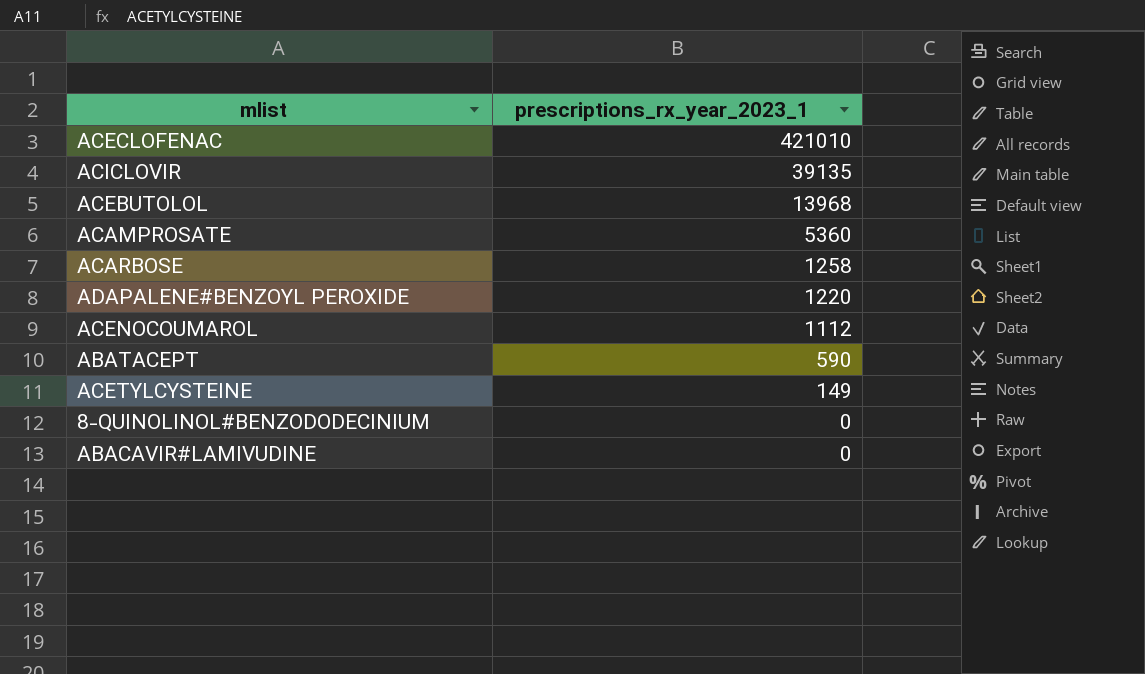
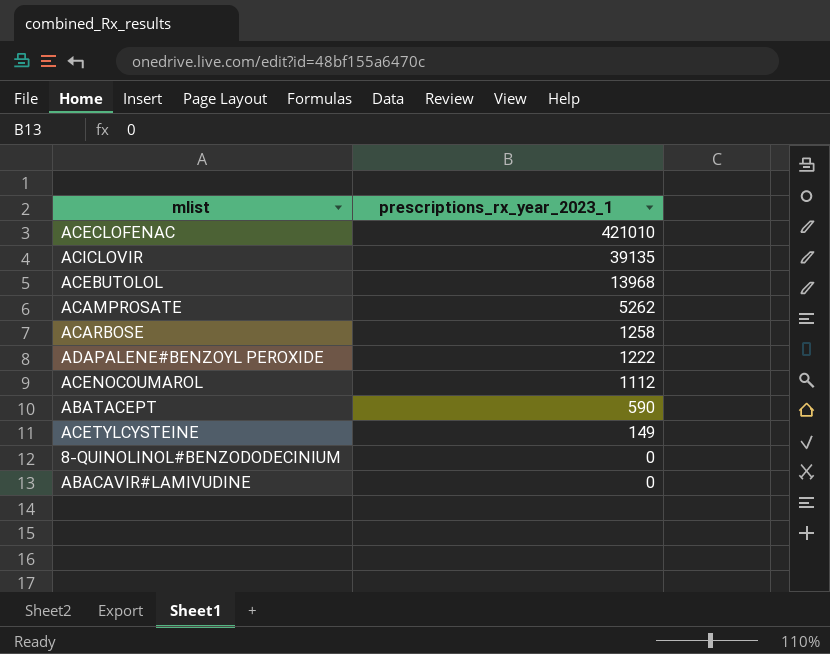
ACAMPROSATE | prescriptions_rx_year_2023_1: 5360 -> 5262
ADAPALENE#BENZOYL PEROXIDE | prescriptions_rx_year_2023_1: 1220 -> 1222

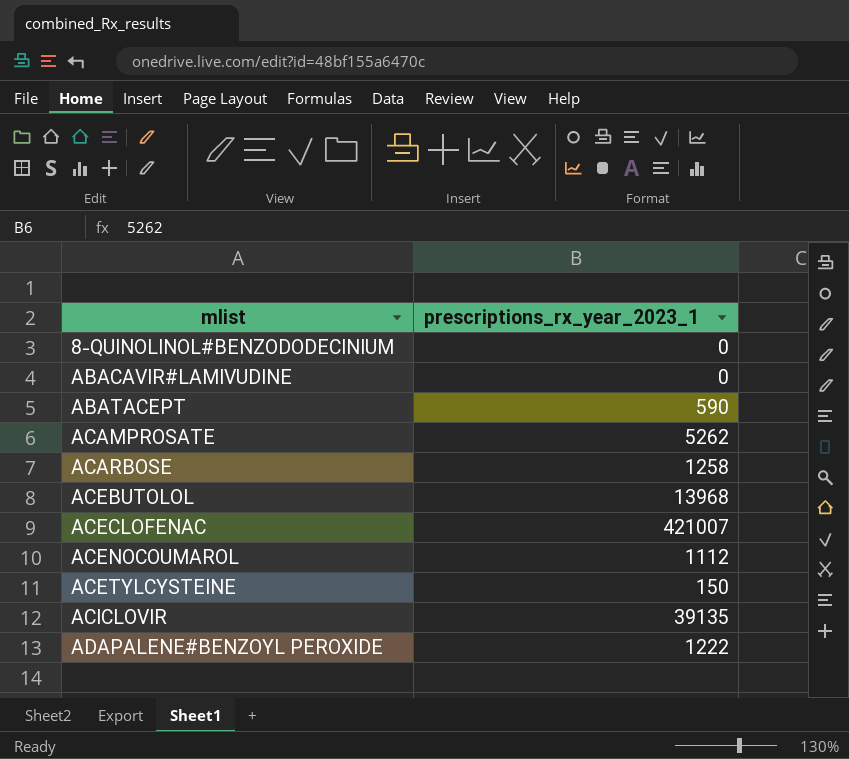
row order: prescriptions_rx_year_2023_1 descending -> mlist ascending
ACECLOFENAC | prescriptions_rx_year_2023_1: 421010 -> 421007
ACETYLCYSTEINE | prescriptions_rx_year_2023_1: 149 -> 150

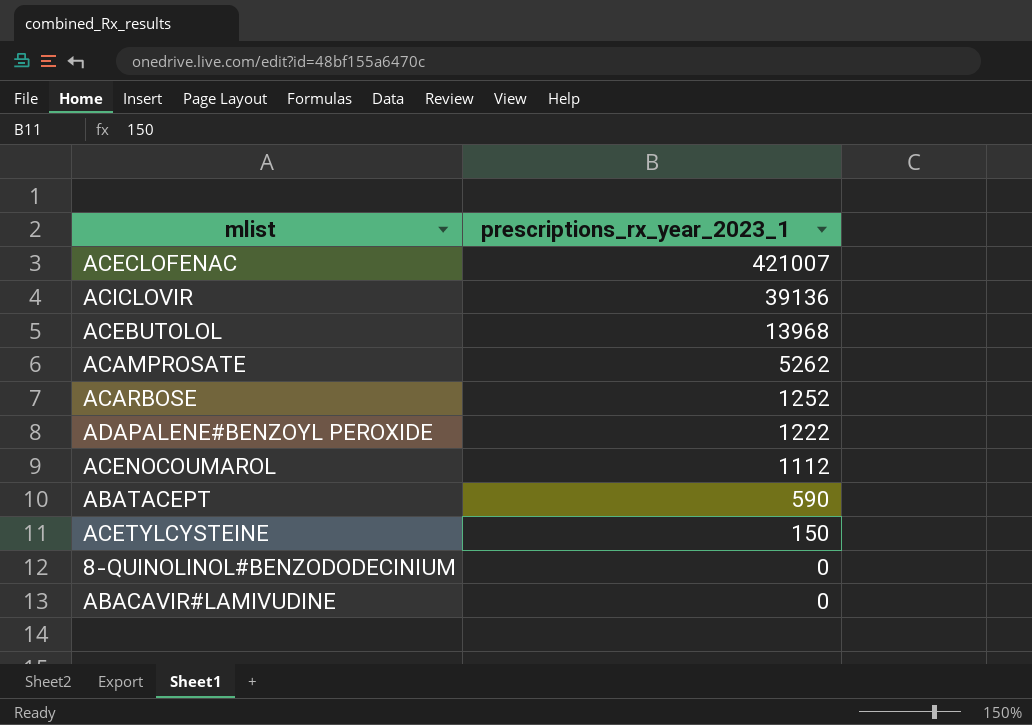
row order: mlist ascending -> prescriptions_rx_year_2023_1 descending
ACICLOVIR | prescriptions_rx_year_2023_1: 39135 -> 39136
ACARBOSE | prescriptions_rx_year_2023_1: 1258 -> 1252

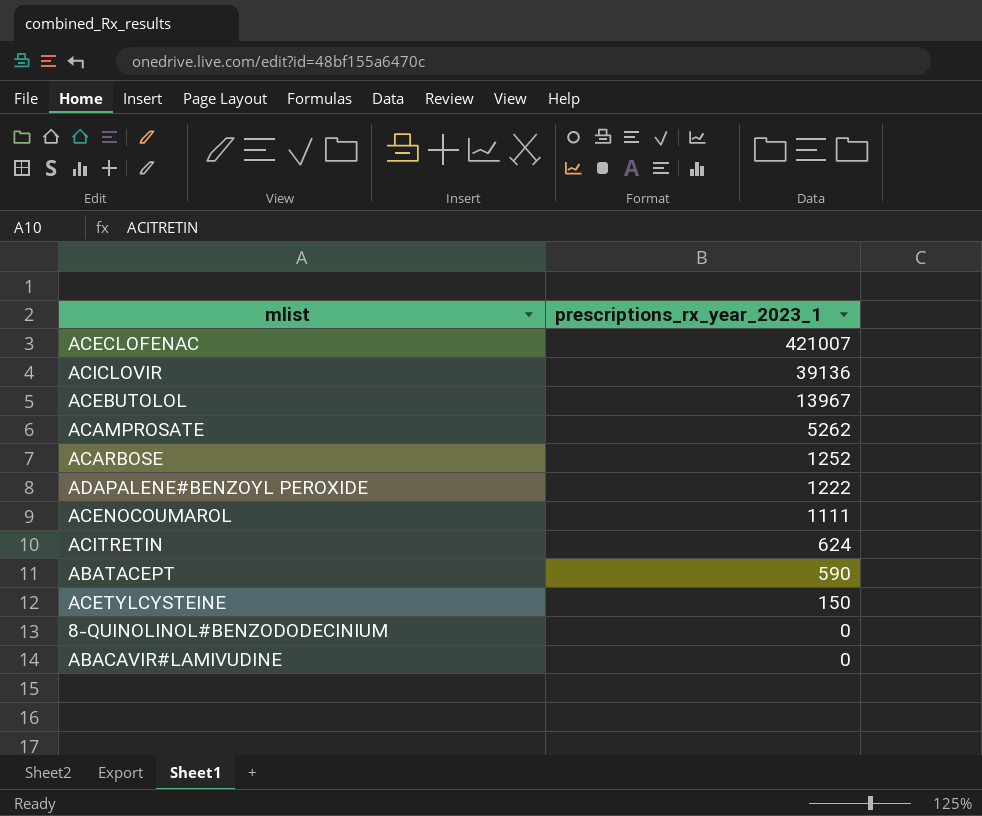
ACEBUTOLOL | prescriptions_rx_year_2023_1: 13968 -> 13967
ACENOCOUMAROL | prescriptions_rx_year_2023_1: 1112 -> 1111
row ACITRETIN: none -> 624

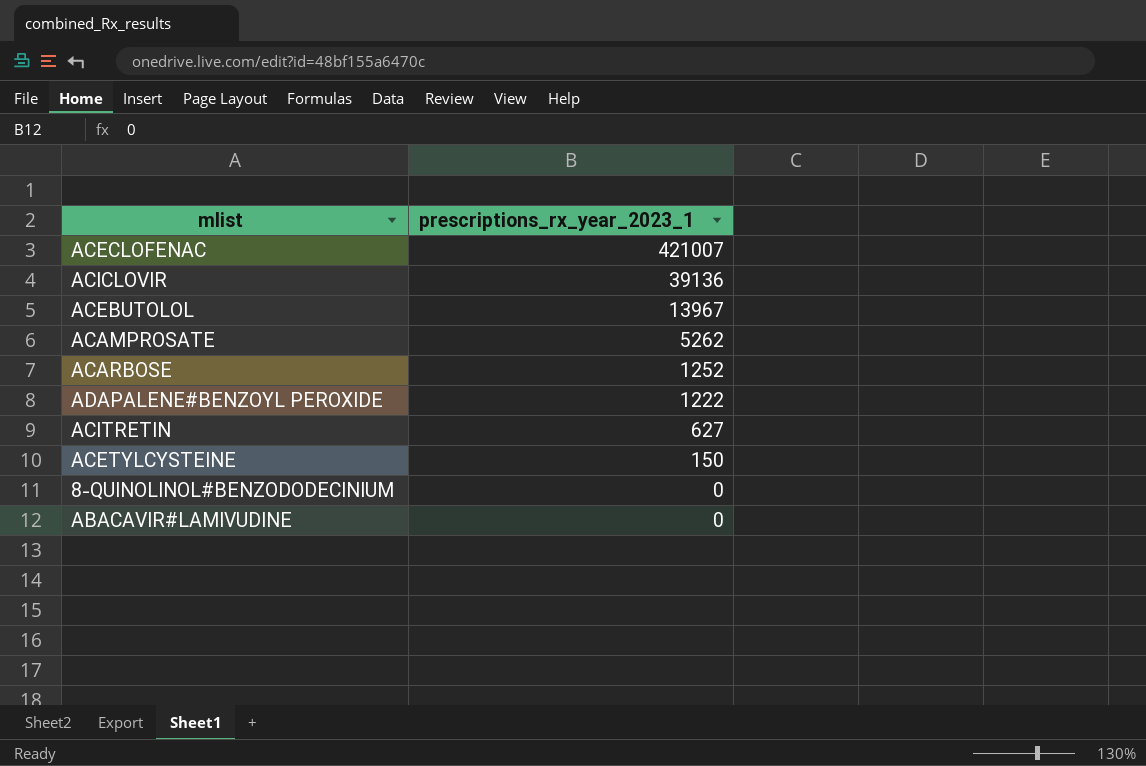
row ACENOCOUMAROL: 1111 -> none
row ABATACEPT: 590 -> none
ACITRETIN | prescriptions_rx_year_2023_1: 624 -> 627

